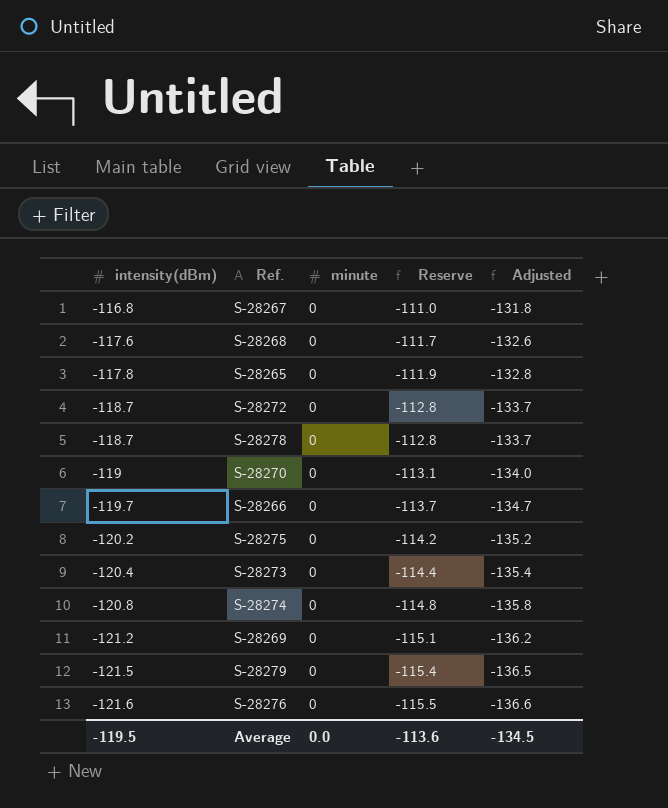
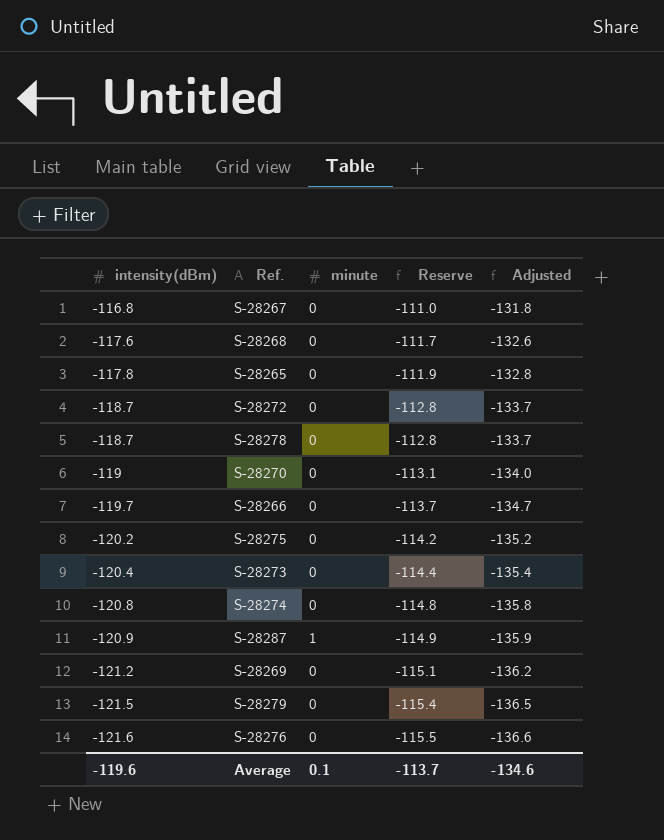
row S-28287: none -> -120.9 | 1 | -114.9 | -135.9
Average | intensity(dBm): -119.5 -> -119.6
Average | minute: 0.0 -> 0.1
Average | Reserve: -113.6 -> -113.7
Average | Adjusted: -134.5 -> -134.6

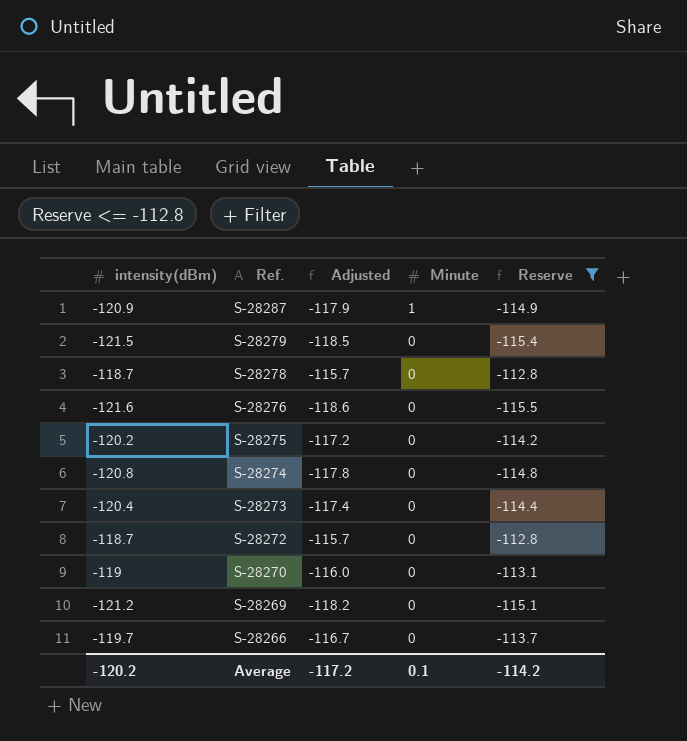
filter: none -> Reserve <= -112.8
row order: intensity(dBm) descending -> Ref. descending
column Adjusted | formula: [intensity(dBm)] - 15 -> [intensity(dBm)] + 3
column Adjusted | position: 5 -> 3
column name: minute -> Minute
Average | intensity(dBm): -119.6 -> -120.2
Average | Adjusted: -134.6 -> -117.2
Average | Reserve: -113.7 -> -114.2

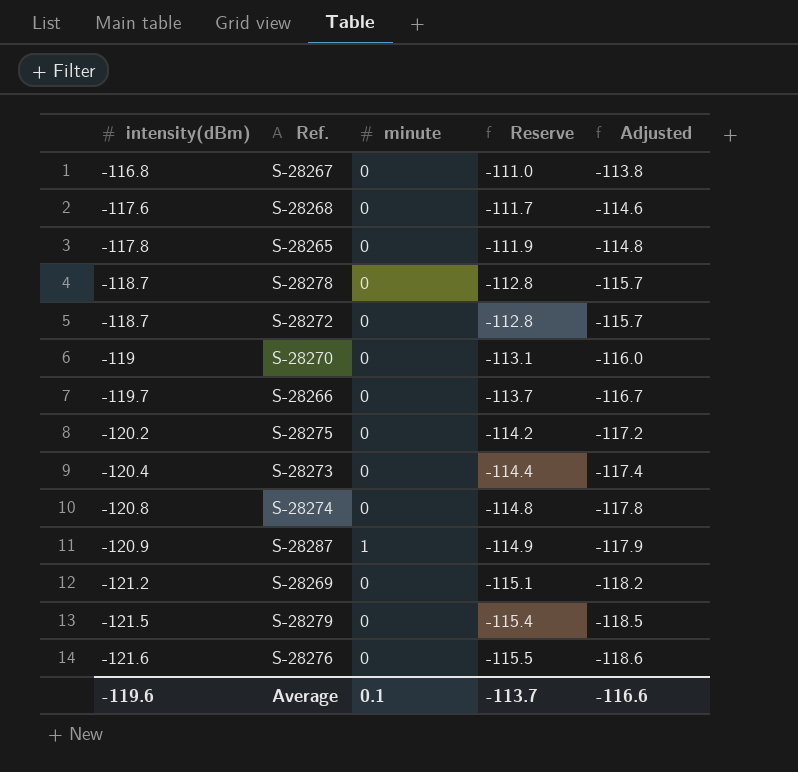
filter: Reserve <= -112.8 -> none
row order: Ref. descending -> intensity(dBm) descending
column name: Minute -> minute
column Adjusted | position: 3 -> 5
Average | intensity(dBm): -120.2 -> -119.6
Average | Reserve: -114.2 -> -113.7
Average | Adjusted: -117.2 -> -116.6

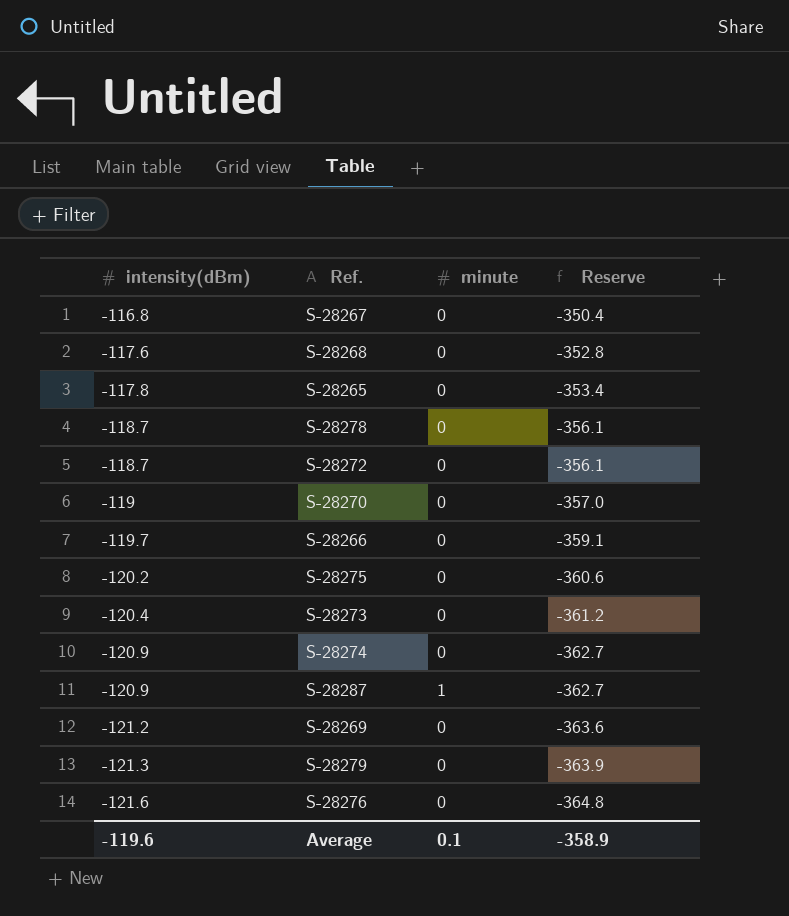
column Adjusted | formula: [intensity(dBm)] + 3 -> none
column Reserve | formula: [intensity(dBm)] * 0.95 -> [intensity(dBm)] * 3
S-28274 | intensity(dBm): -120.8 -> -120.9
S-28279 | intensity(dBm): -121.5 -> -121.3
Average | Reserve: -113.7 -> -358.9

